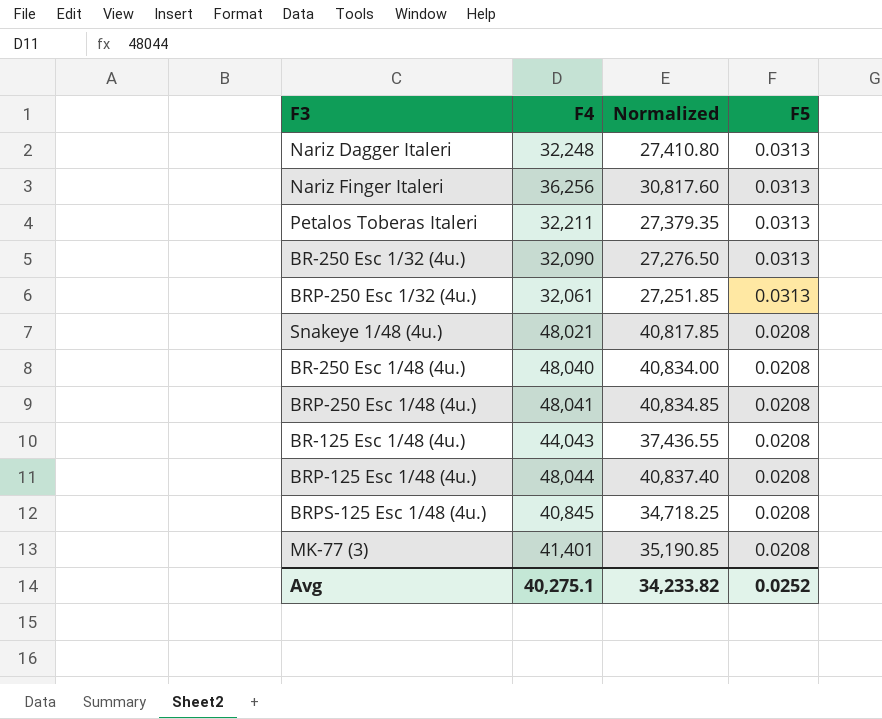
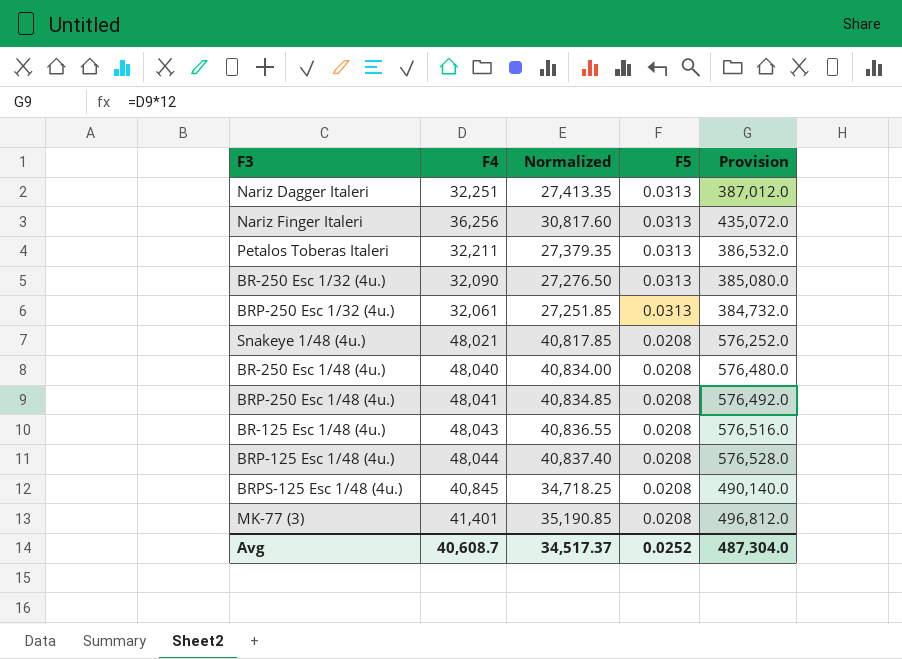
column Provision | formula: none -> [F4] * 12
Nariz Dagger Italeri | F4: 32,248 -> 32,251
Nariz Dagger Italeri | Normalized: 27,410.80 -> 27,413.35
BR-125 Esc 1/48 (4u.) | F4: 44,043 -> 48,043
BR-125 Esc 1/48 (4u.) | Normalized: 37,436.55 -> 40,836.55
Avg | F4: 40,275.1 -> 40,608.7
Avg | Normalized: 34,233.82 -> 34,517.37

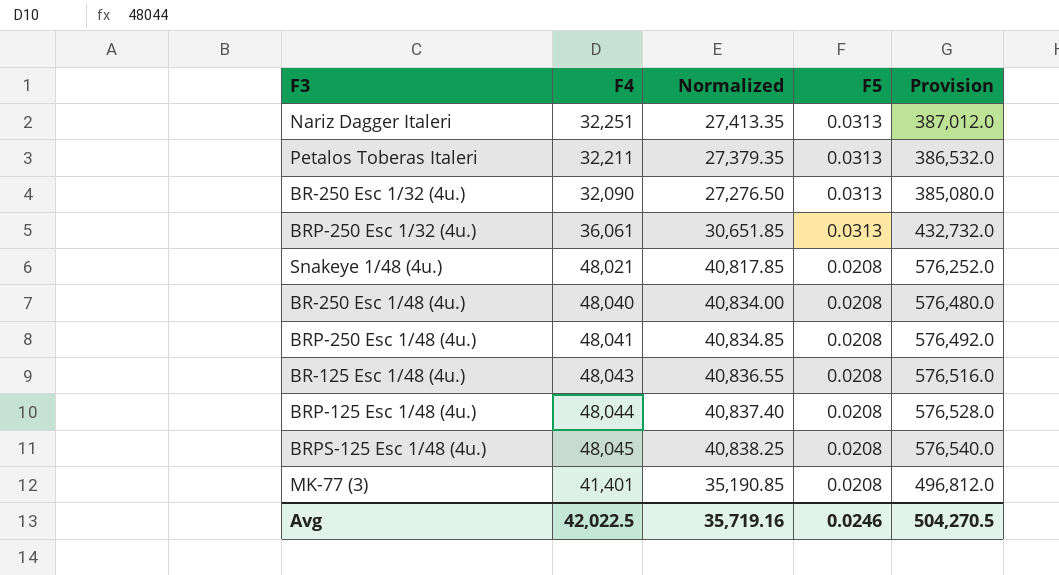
row Nariz Finger Italeri: 36,256 | 30,817.60 | 0.0313 | 435,072.0 -> none
BRP-250 Esc 1/32 (4u.) | F4: 32,061 -> 36,061
BRP-250 Esc 1/32 (4u.) | Normalized: 27,251.85 -> 30,651.85
BRP-250 Esc 1/32 (4u.) | Provision: 384,732.0 -> 432,732.0
BRPS-125 Esc 1/48 (4u.) | F4: 40,845 -> 48,045
BRPS-125 Esc 1/48 (4u.) | Normalized: 34,718.25 -> 40,838.25
BRPS-125 Esc 1/48 (4u.) | Provision: 490,140.0 -> 576,540.0
Avg | F4: 40,608.7 -> 42,022.5
Avg | Normalized: 34,517.37 -> 35,719.16
Avg | F5: 0.0252 -> 0.0246
Avg | Provision: 487,304.0 -> 504,270.5

